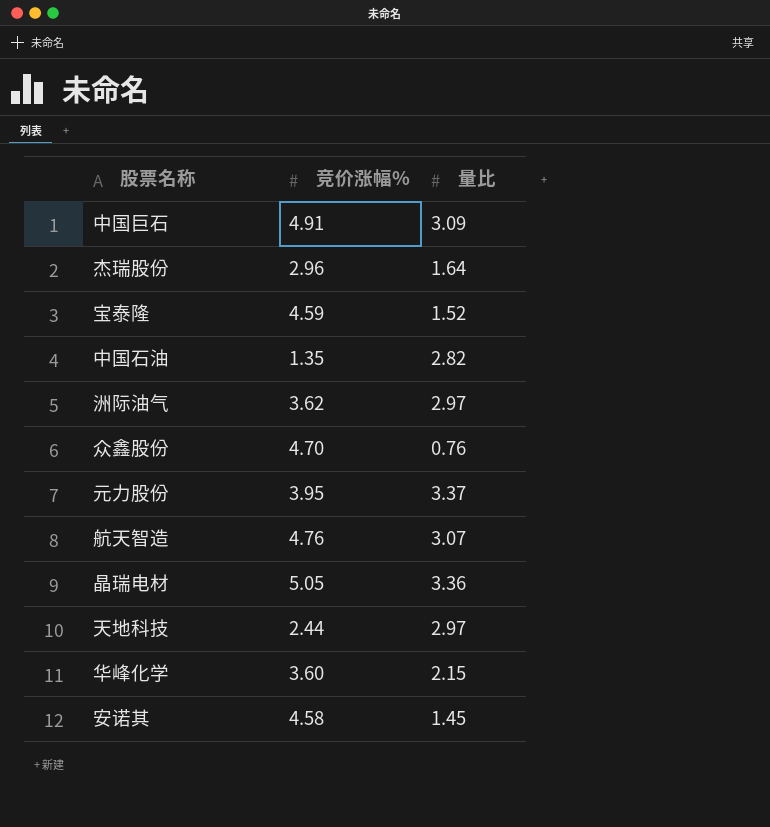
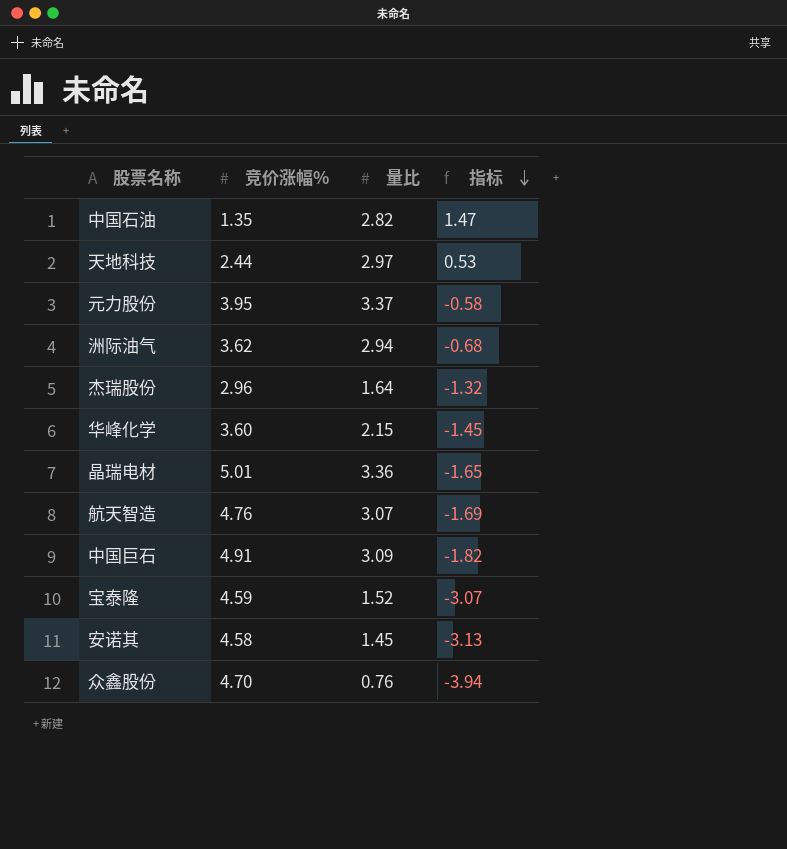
row order: none -> 指标 descending
column 指标 | formula: none -> [量比] - [竞价涨幅%]
洲际油气 | 量比: 2.97 -> 2.94
晶瑞电材 | 竞价涨幅%: 5.05 -> 5.01

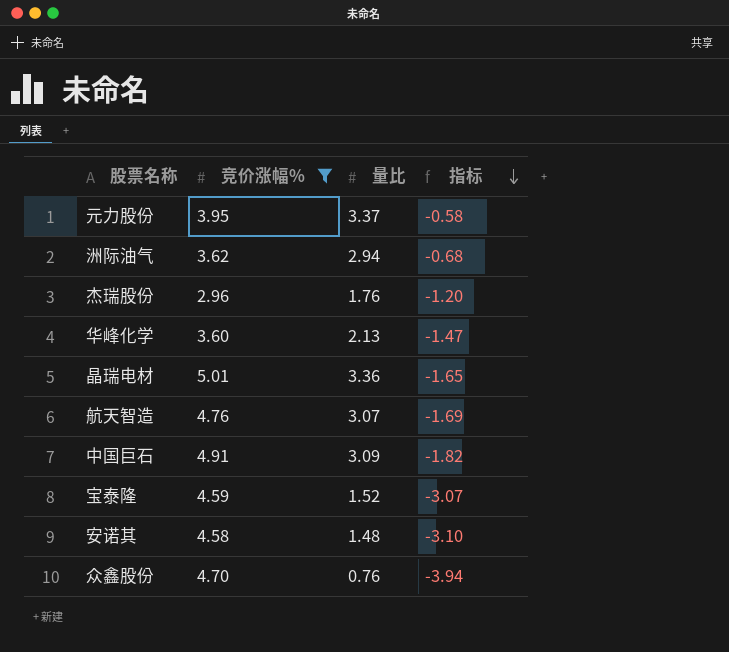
filter: none -> 竞价涨幅% >= 2.96
杰瑞股份 | 量比: 1.64 -> 1.76
杰瑞股份 | 指标: -1.32 -> -1.20
华峰化学 | 量比: 2.15 -> 2.13
华峰化学 | 指标: -1.45 -> -1.47
安诺其 | 量比: 1.45 -> 1.48
安诺其 | 指标: -3.13 -> -3.10

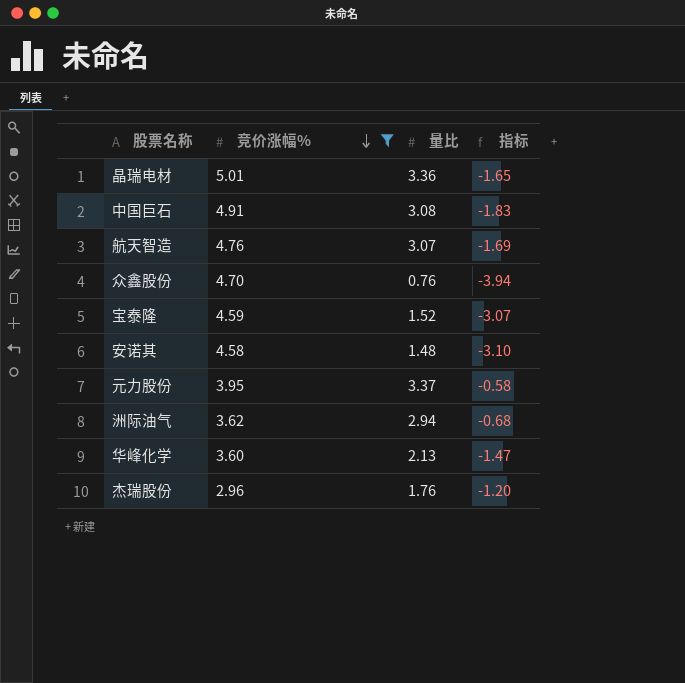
row order: 指标 descending -> 竞价涨幅% descending
中国巨石 | 量比: 3.09 -> 3.08
中国巨石 | 指标: -1.82 -> -1.83

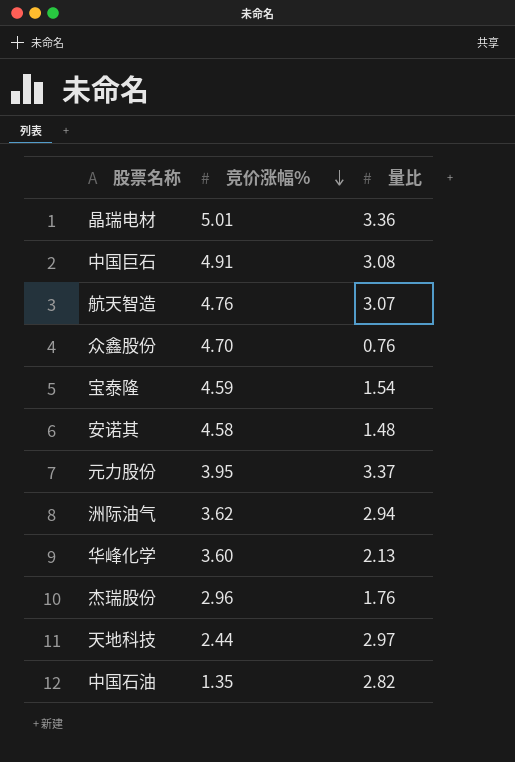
filter: 竞价涨幅% >= 2.96 -> none
column 指标 | formula: [量比] - [竞价涨幅%] -> none
宝泰隆 | 量比: 1.52 -> 1.54

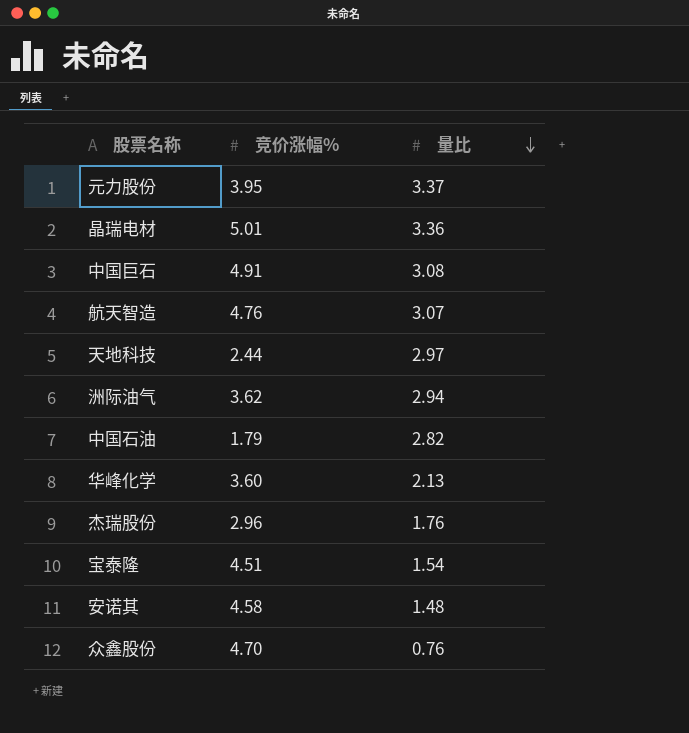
row order: 竞价涨幅% descending -> 量比 descending
中国石油 | 竞价涨幅%: 1.35 -> 1.79
宝泰隆 | 竞价涨幅%: 4.59 -> 4.51

